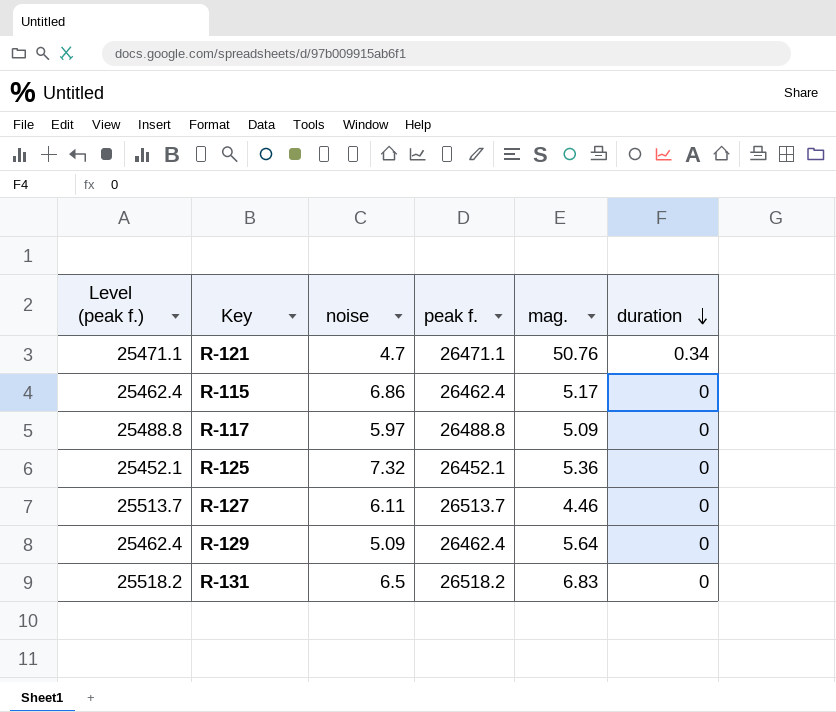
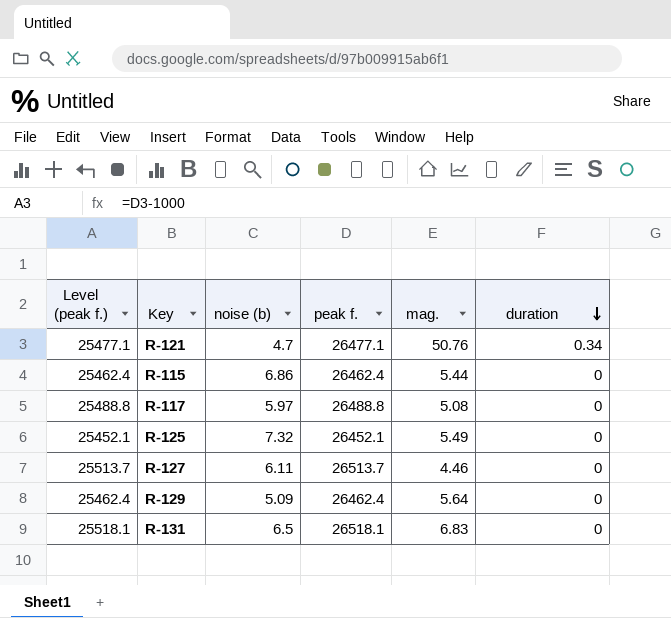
column name: noise -> noise (b)
R-121 | Level (peak f.): 25471.1 -> 25477.1
R-121 | peak f.: 26471.1 -> 26477.1
R-115 | mag.: 5.17 -> 5.44
R-117 | mag.: 5.09 -> 5.08
R-125 | mag.: 5.36 -> 5.49
R-131 | Level (peak f.): 25518.2 -> 25518.1
R-131 | peak f.: 26518.2 -> 26518.1

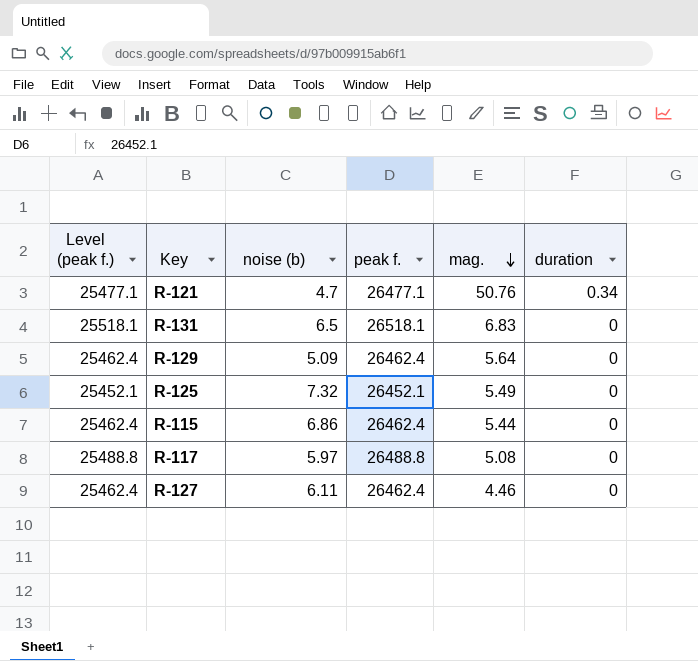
row order: duration descending -> mag. descending
R-127 | Level (peak f.): 25513.7 -> 25462.4
R-127 | peak f.: 26513.7 -> 26462.4

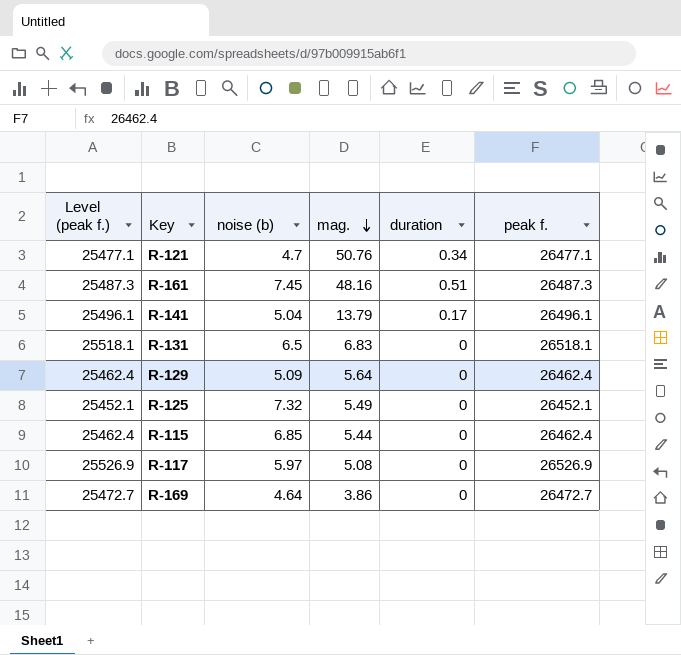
column peak f. | position: 4 -> 6
row R-127: 25462.4 | 6.11 | 26462.4 | 4.46 | 0 -> none
row R-161: none -> 25487.3 | 7.45 | 48.16 | 0.51 | 26487.3
row R-141: none -> 25496.1 | 5.04 | 13.79 | 0.17 | 26496.1
R-115 | noise (b): 6.86 -> 6.85
R-117 | Level (peak f.): 25488.8 -> 25526.9
R-117 | peak f.: 26488.8 -> 26526.9
row R-169: none -> 25472.7 | 4.64 | 3.86 | 0 | 26472.7

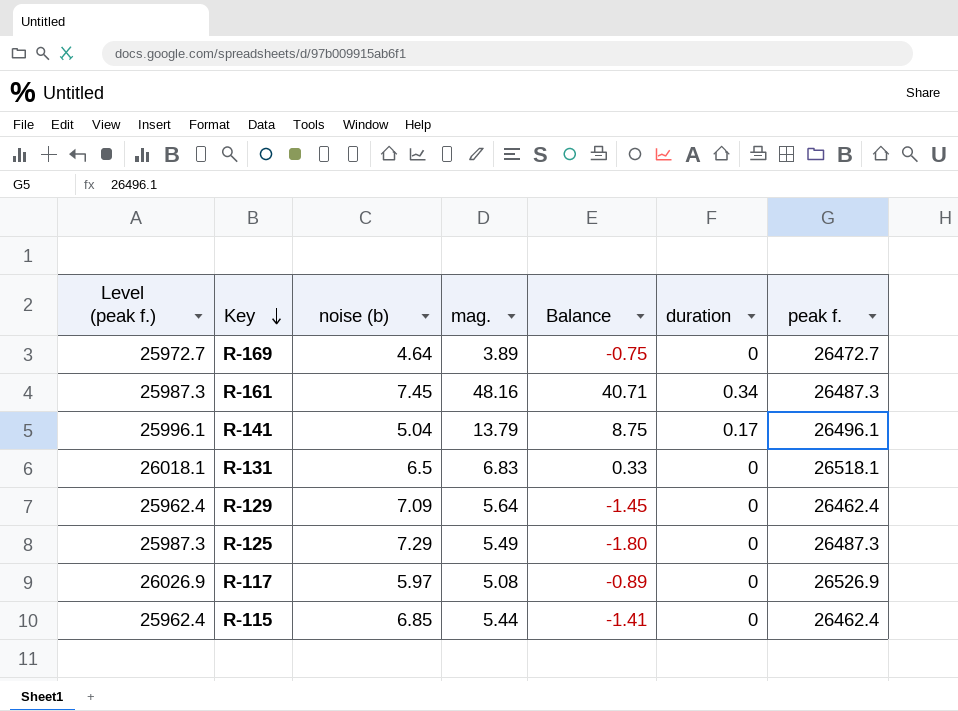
row order: mag. descending -> Key descending
column Level (peak f.) | formula: [peak f.] - 1000 -> [peak f.] - 500
column Balance | formula: none -> [mag.] - [noise (b)]
row R-121: 25477.1 | 4.7 | 50.76 | 0.34 | 26477.1 -> none
R-169 | mag.: 3.86 -> 3.89
R-161 | duration: 0.51 -> 0.34
R-129 | noise (b): 5.09 -> 7.09
R-125 | noise (b): 7.32 -> 7.29
R-125 | peak f.: 26452.1 -> 26487.3

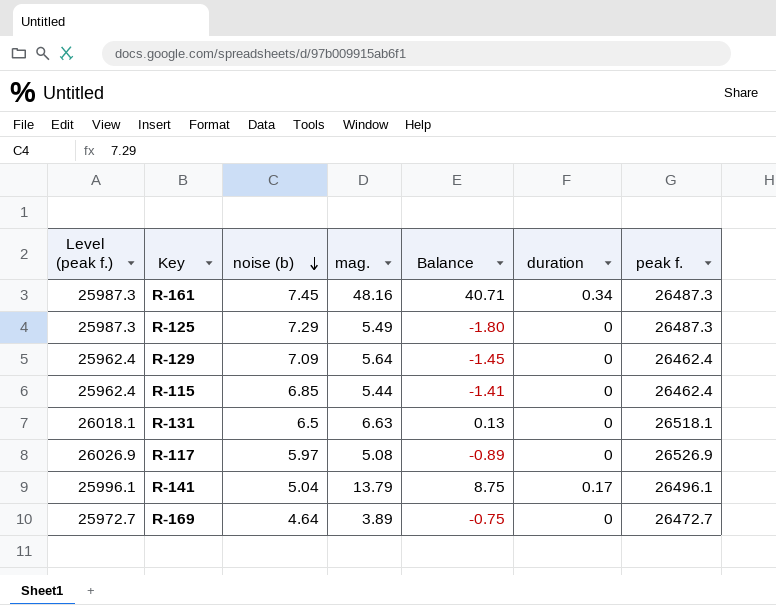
row order: Key descending -> noise (b) descending
R-131 | mag.: 6.83 -> 6.63
R-131 | Balance: 0.33 -> 0.13

